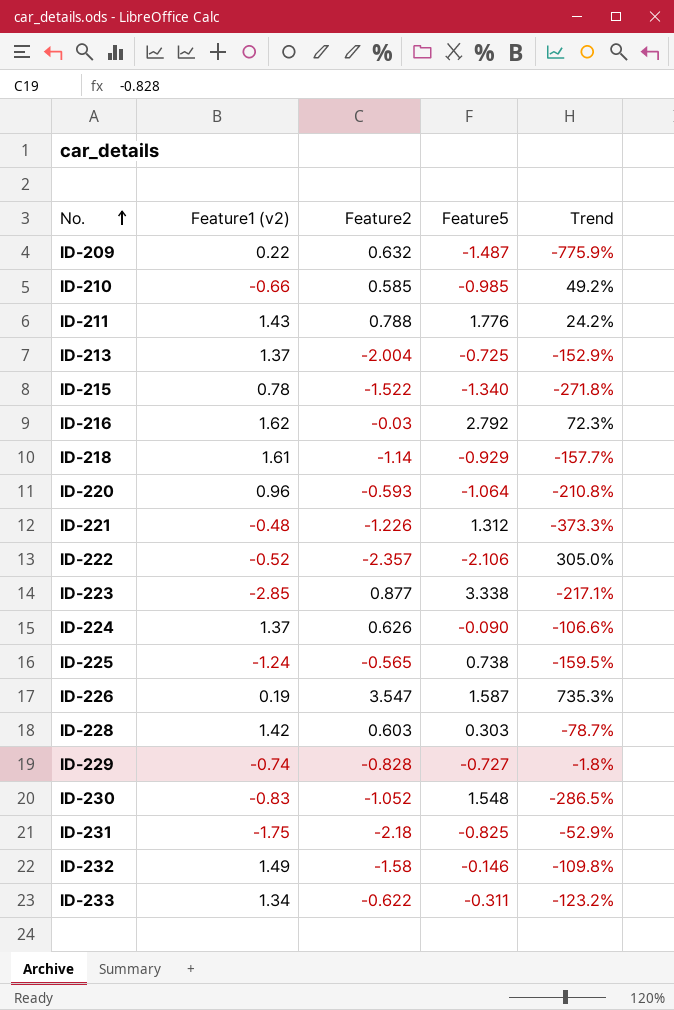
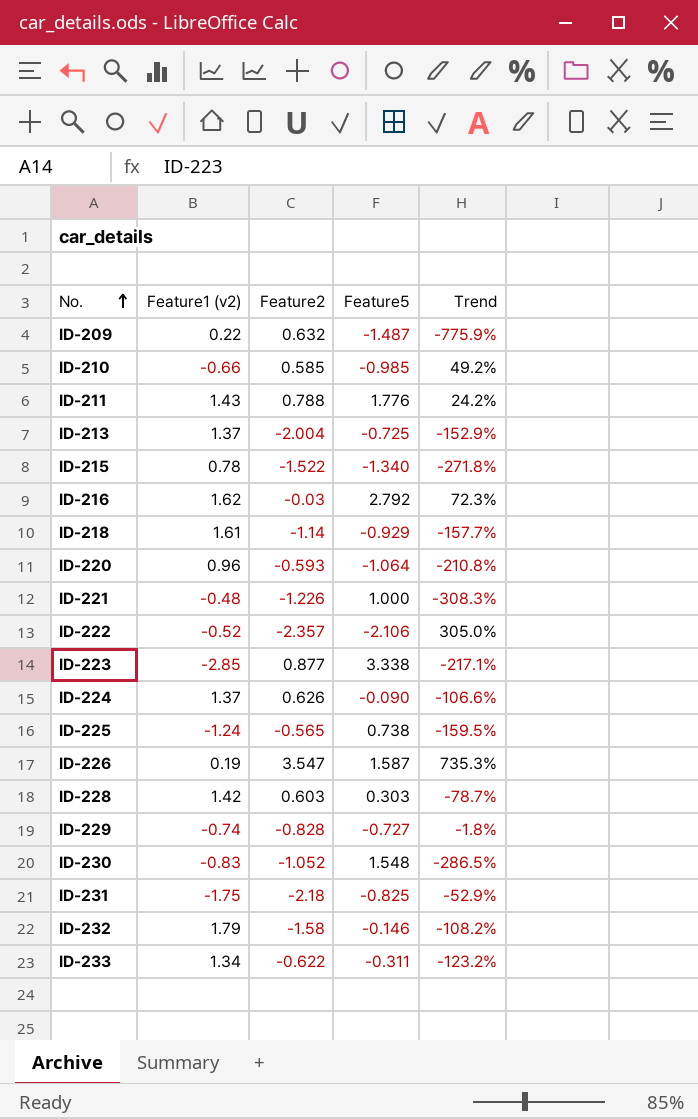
ID-221 | Feature5: 1.312 -> 1.000
ID-221 | Trend: -373.3% -> -308.3%
ID-232 | Feature1 (v2): 1.49 -> 1.79
ID-232 | Trend: -109.8% -> -108.2%

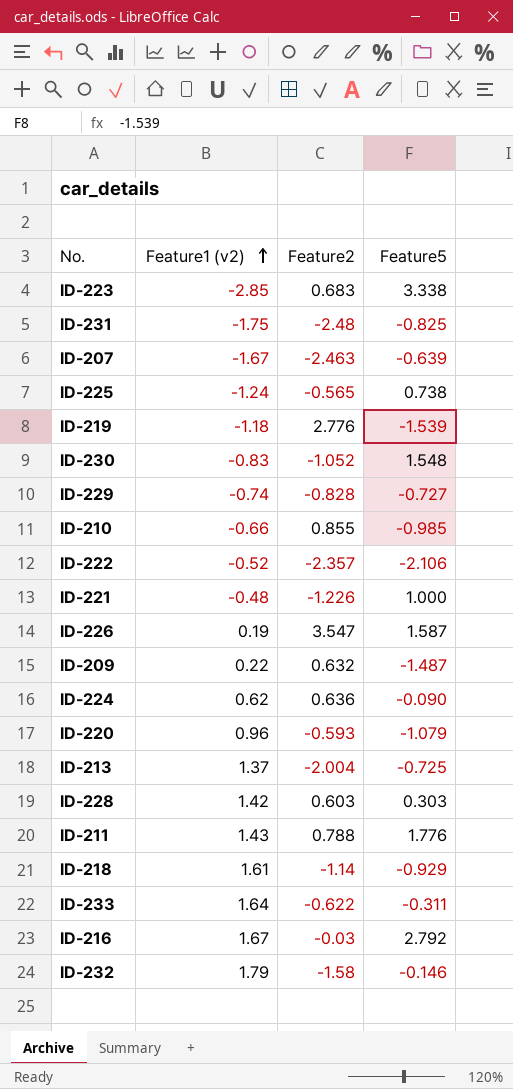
row order: No. ascending -> Feature1 (v2) ascending
column Trend | formula: ([Feature5] - [Feature1 (v2)]) / [Feature1 (v2)] -> none
row ID-215: 0.78 | -1.522 | -1.340 | -271.8% -> none
ID-223 | Feature2: 0.877 -> 0.683
ID-231 | Feature2: -2.18 -> -2.48
row ID-207: none -> -1.67 | -2.463 | -0.639
row ID-219: none -> -1.18 | 2.776 | -1.539
ID-210 | Feature2: 0.585 -> 0.855
ID-224 | Feature1 (v2): 1.37 -> 0.62
ID-224 | Feature2: 0.626 -> 0.636
ID-220 | Feature5: -1.064 -> -1.079
ID-233 | Feature1 (v2): 1.34 -> 1.64
ID-216 | Feature1 (v2): 1.62 -> 1.67

